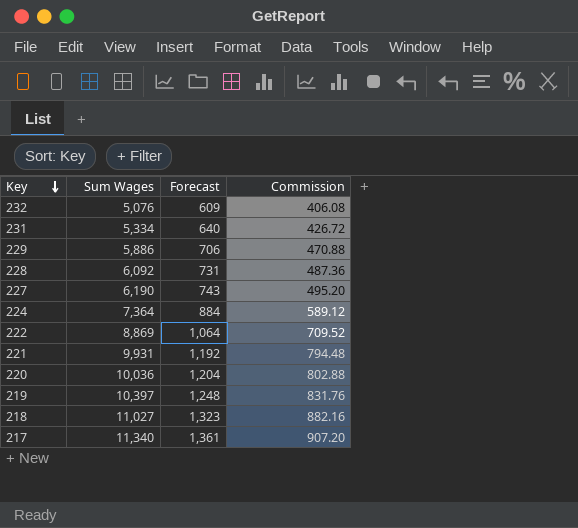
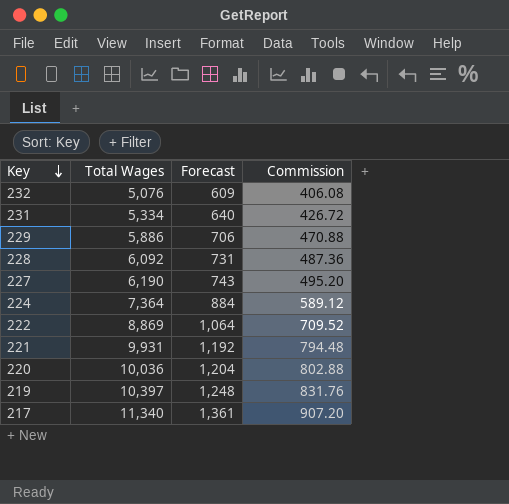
column name: Sum Wages -> Total Wages
row 218: 11,027 | 1,323 | 882.16 -> none

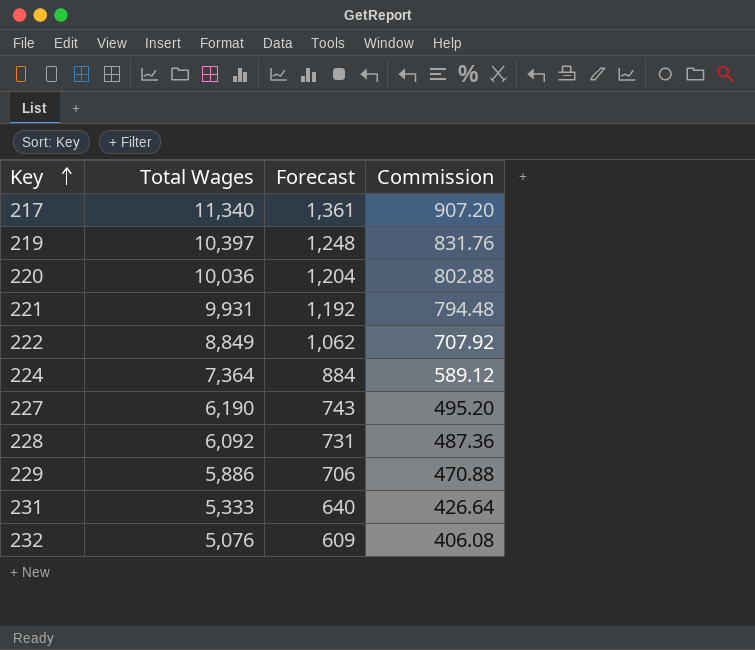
row order: Key descending -> Key ascending
222 | Total Wages: 8,869 -> 8,849
222 | Forecast: 1,064 -> 1,062
222 | Commission: 709.52 -> 707.92
231 | Total Wages: 5,334 -> 5,333
231 | Commission: 426.72 -> 426.64

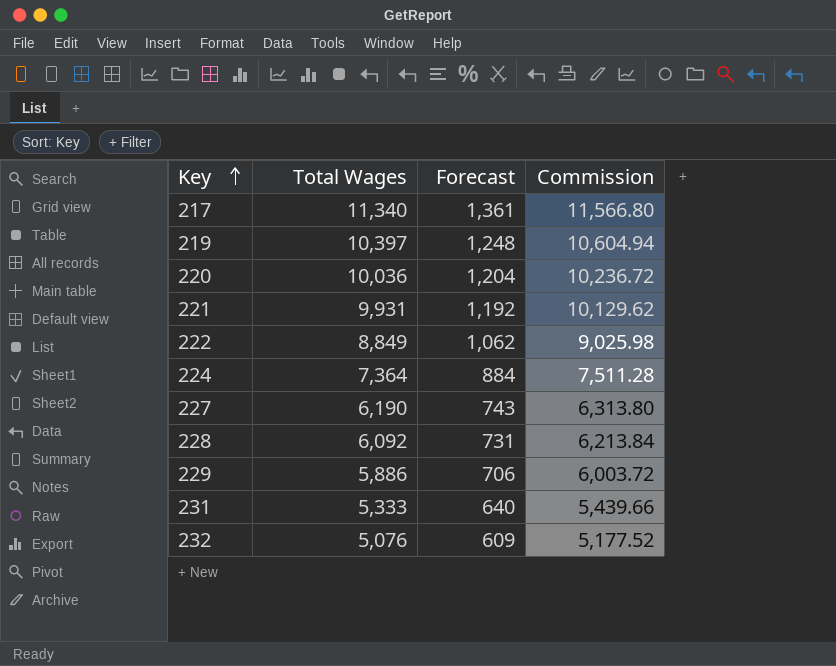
column Commission | formula: [Total Wages] * 0.08 -> [Total Wages] * 1.02

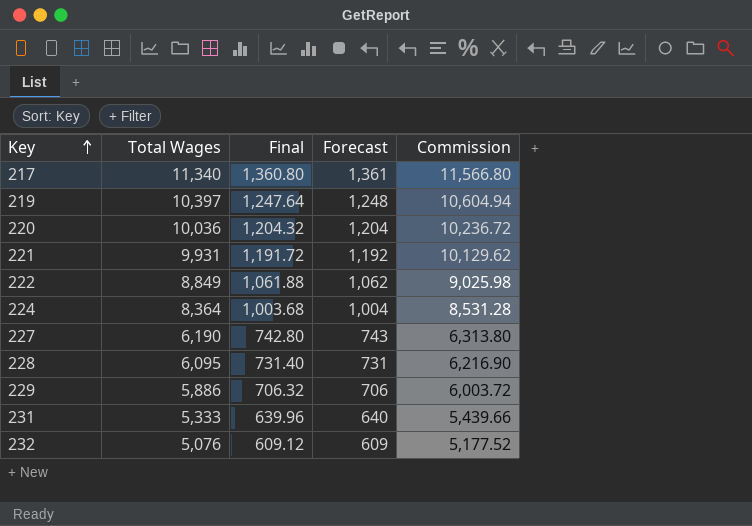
column Final | formula: none -> [Total Wages] * 0.12
224 | Total Wages: 7,364 -> 8,364
224 | Forecast: 884 -> 1,004
224 | Commission: 7,511.28 -> 8,531.28
228 | Total Wages: 6,092 -> 6,095
228 | Commission: 6,213.84 -> 6,216.90

